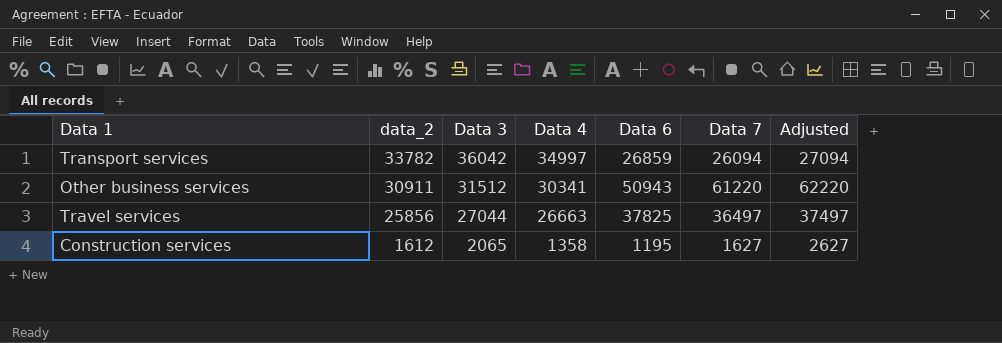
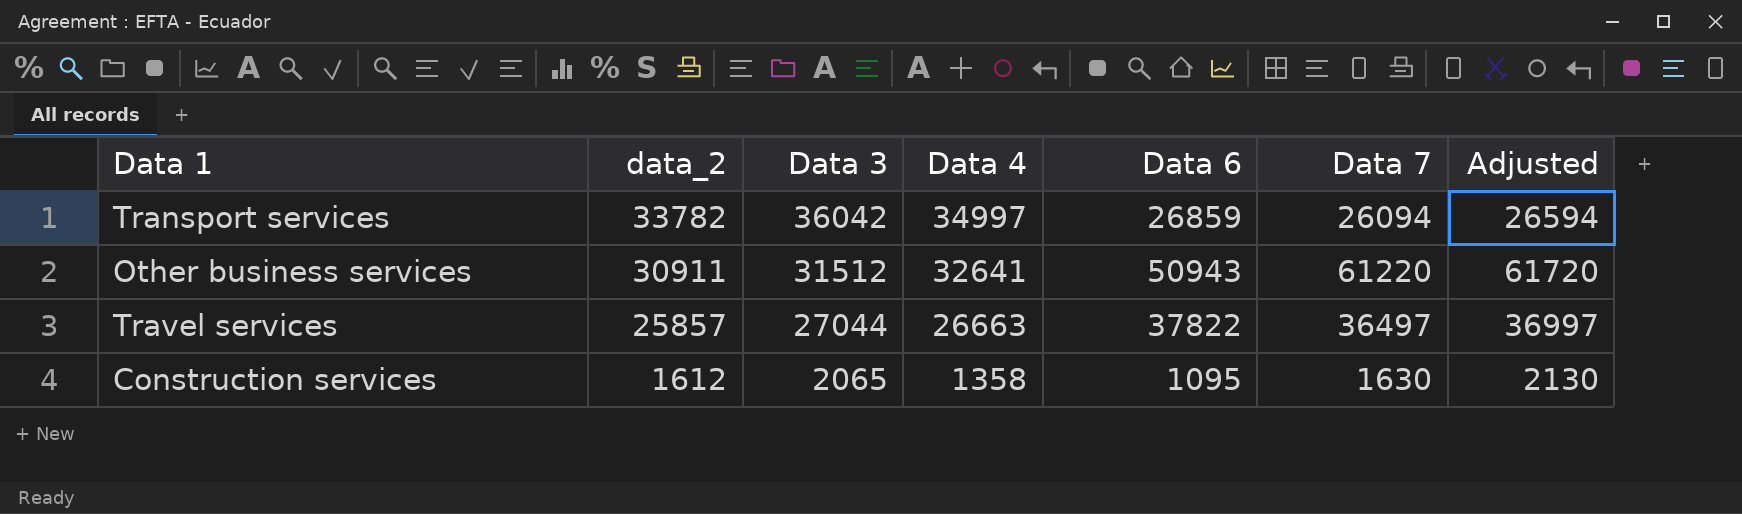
column Adjusted | formula: [Data 7] + 1000 -> [Data 7] + 500
Other business services | Data 4: 30341 -> 32641
Travel services | data_2: 25856 -> 25857
Travel services | Data 6: 37825 -> 37822
Construction services | Data 6: 1195 -> 1095
Construction services | Data 7: 1627 -> 1630

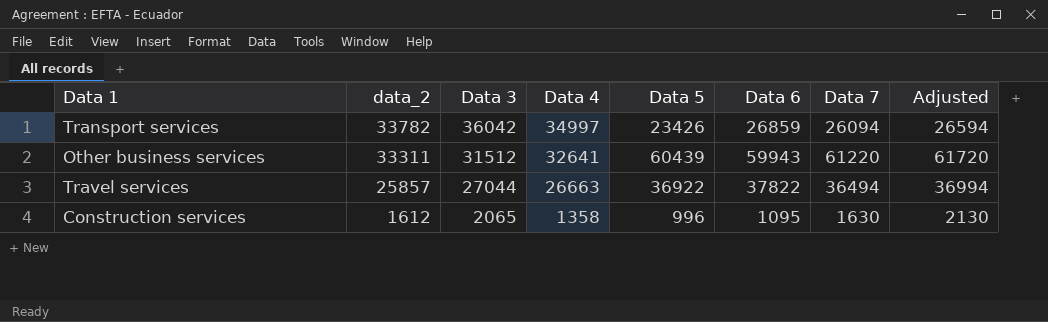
column Data 5 | position: none -> 5
Other business services | data_2: 30911 -> 33311
Other business services | Data 6: 50943 -> 59943
Travel services | Data 7: 36497 -> 36494
Travel services | Adjusted: 36997 -> 36994

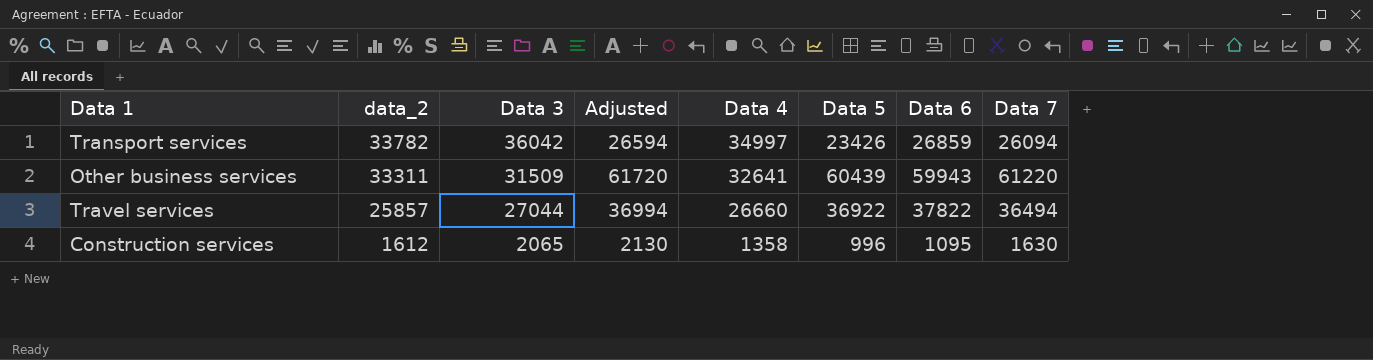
column Adjusted | position: 8 -> 4
Other business services | Data 3: 31512 -> 31509
Travel services | Data 4: 26663 -> 26660

